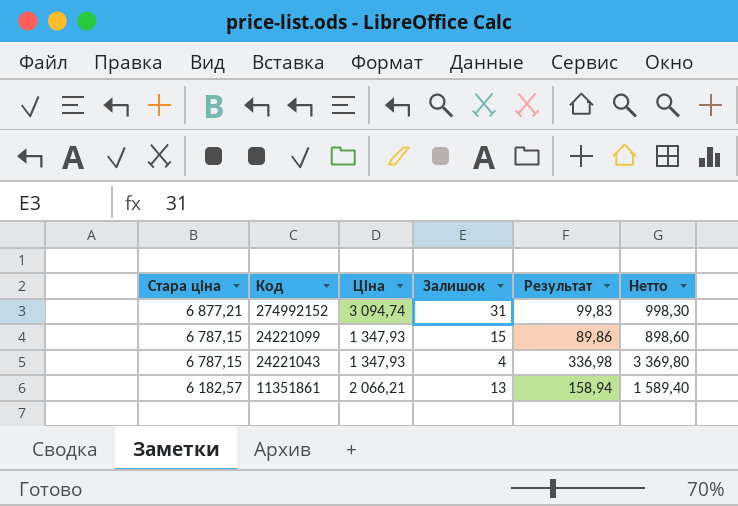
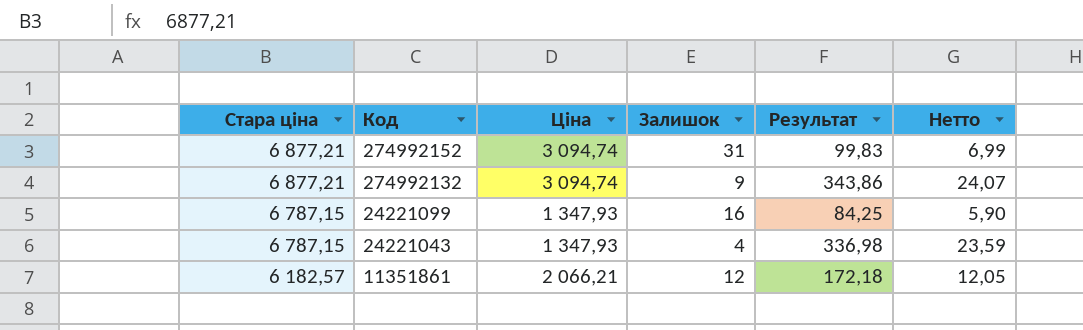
column Нетто | formula: [Результат] * 10 -> [Результат] * 0,07
row 274992132: none -> 6 877,21 | 3 094,74 | 9 | 343,86 | 24,07
24221099 | Залишок: 15 -> 16
24221099 | Результат: 89,86 -> 84,25
11351861 | Залишок: 13 -> 12
11351861 | Результат: 158,94 -> 172,18

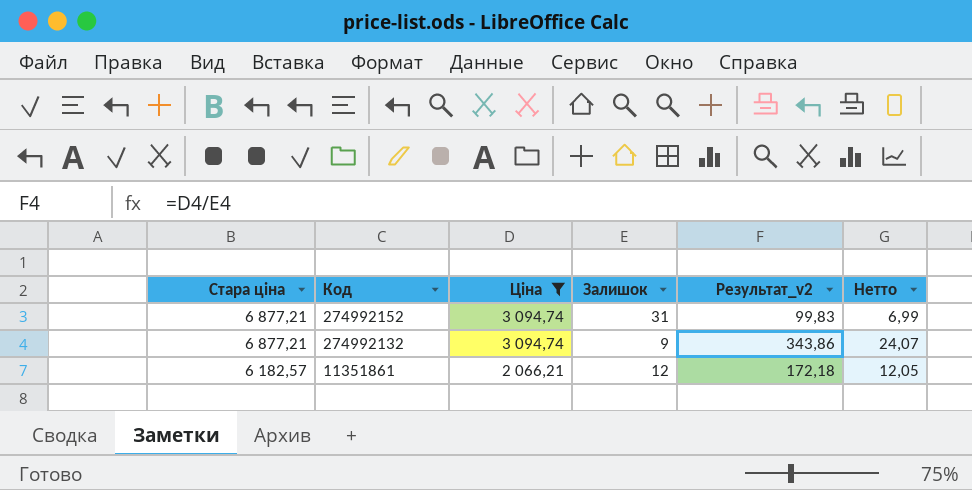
filter: none -> Ціна != 1 347,93
column name: Результат -> Результат_v2

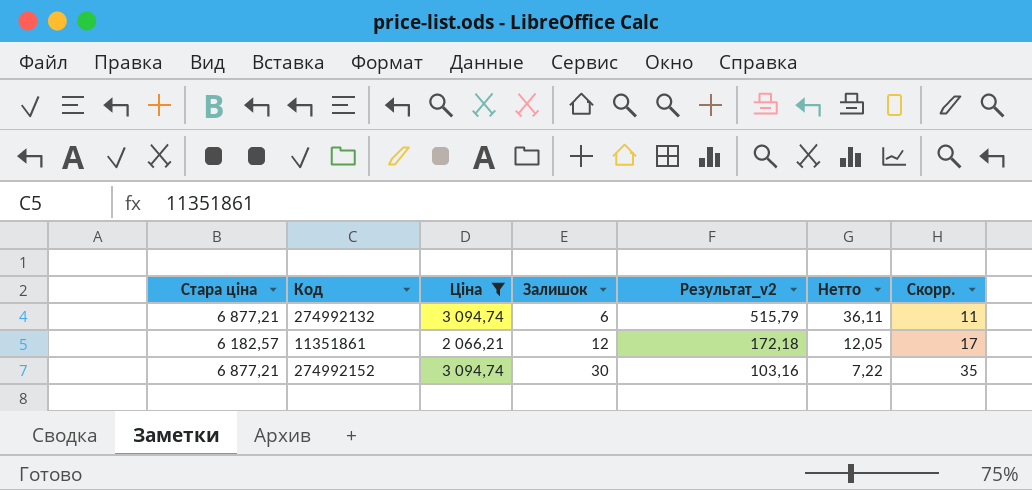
row order: Стара ціна descending -> Залишок ascending
column Скорр. | formula: none -> [Залишок] + 5
274992132 | Залишок: 9 -> 6
274992132 | Результат_v2: 343,86 -> 515,79
274992132 | Нетто: 24,07 -> 36,11
274992152 | Залишок: 31 -> 30
274992152 | Результат_v2: 99,83 -> 103,16
274992152 | Нетто: 6,99 -> 7,22

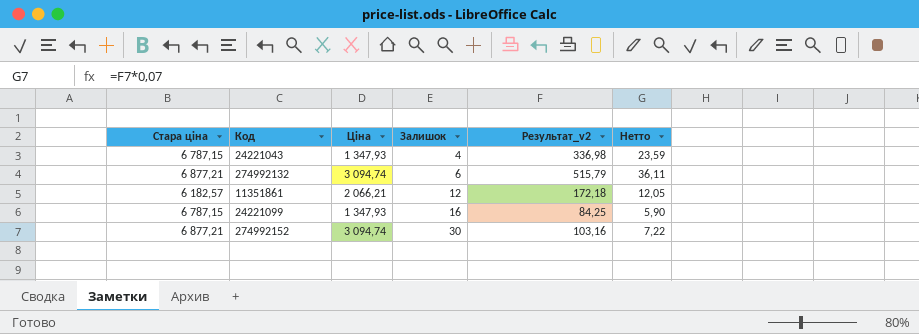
filter: Ціна != 1 347,93 -> none
column Скорр. | formula: [Залишок] + 5 -> none

